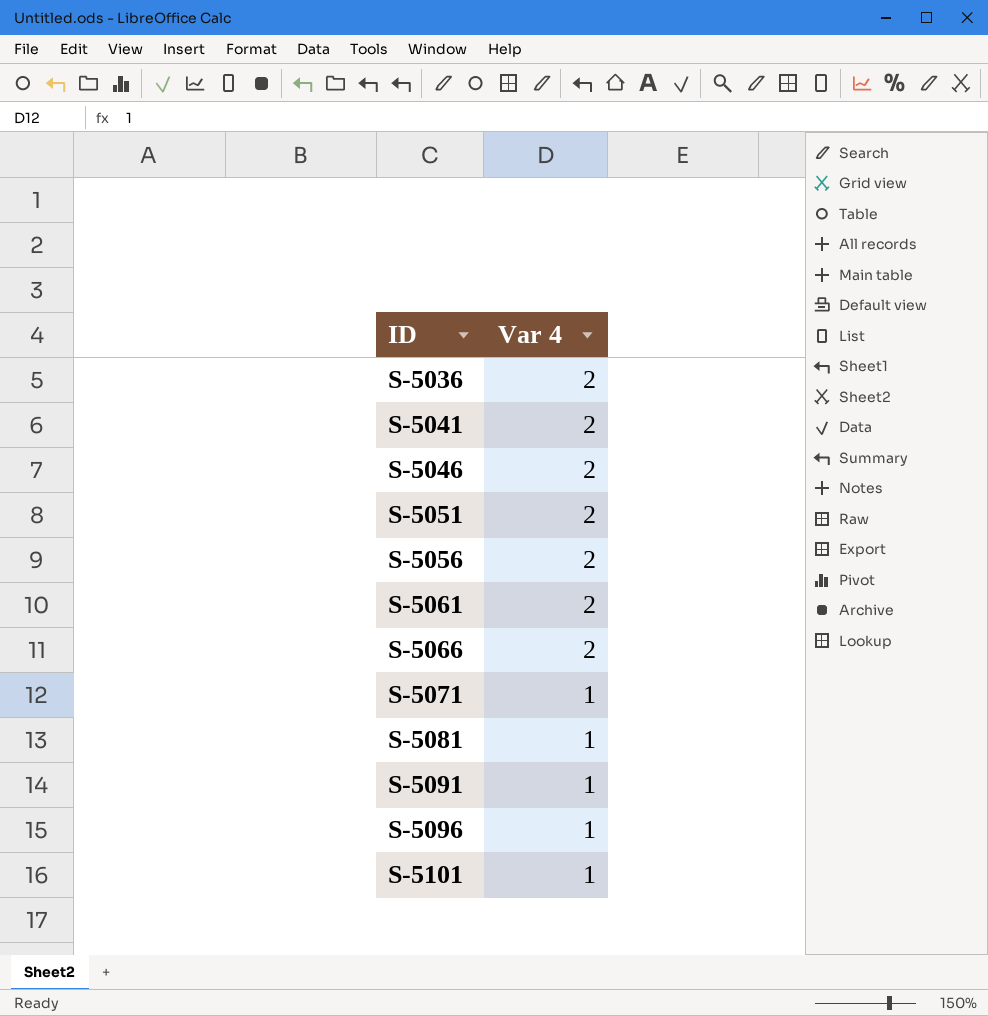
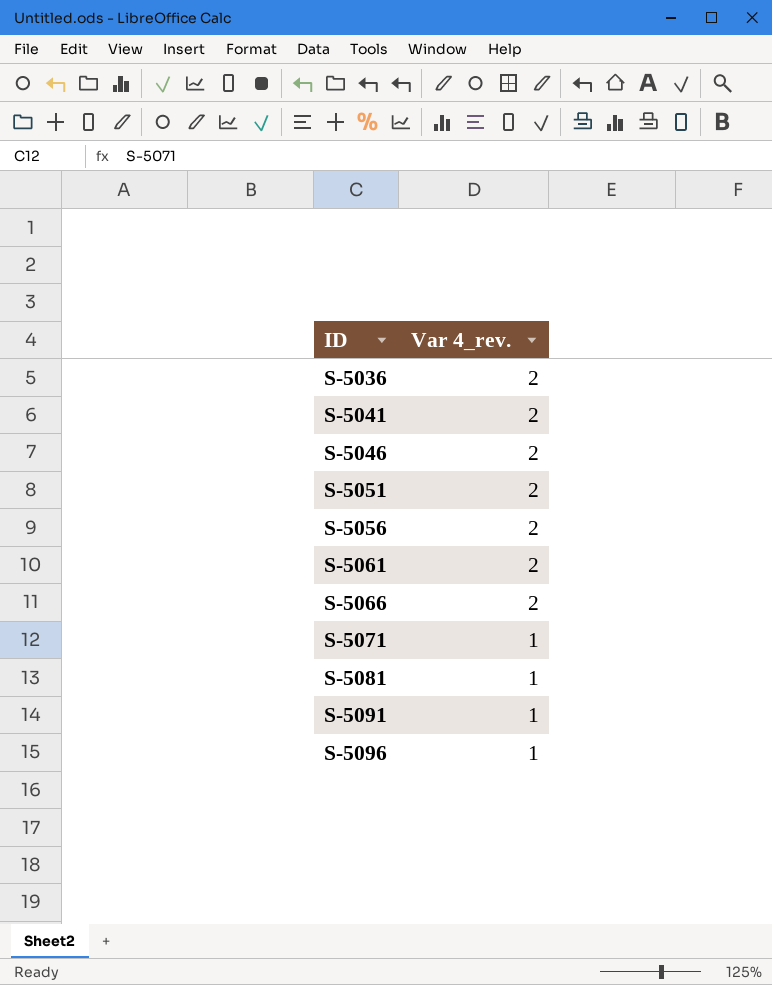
column name: Var 4 -> Var 4_rev.
row S-5101: 1 -> none

